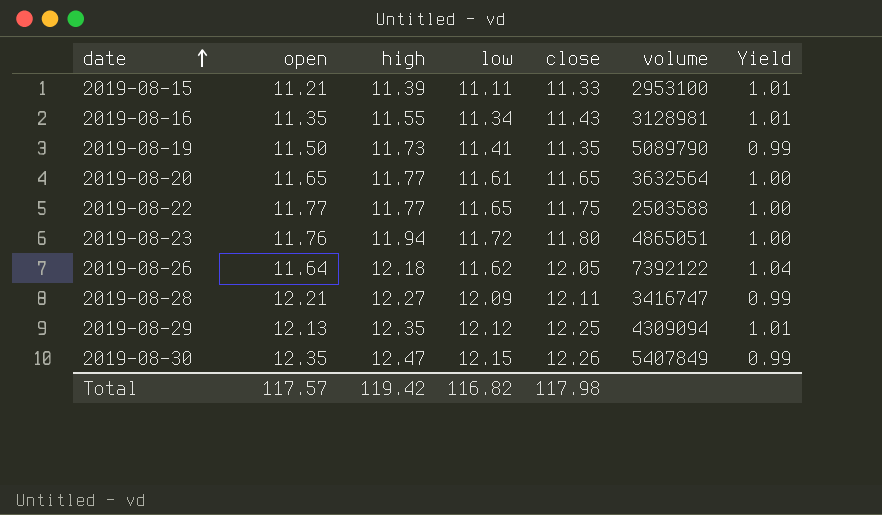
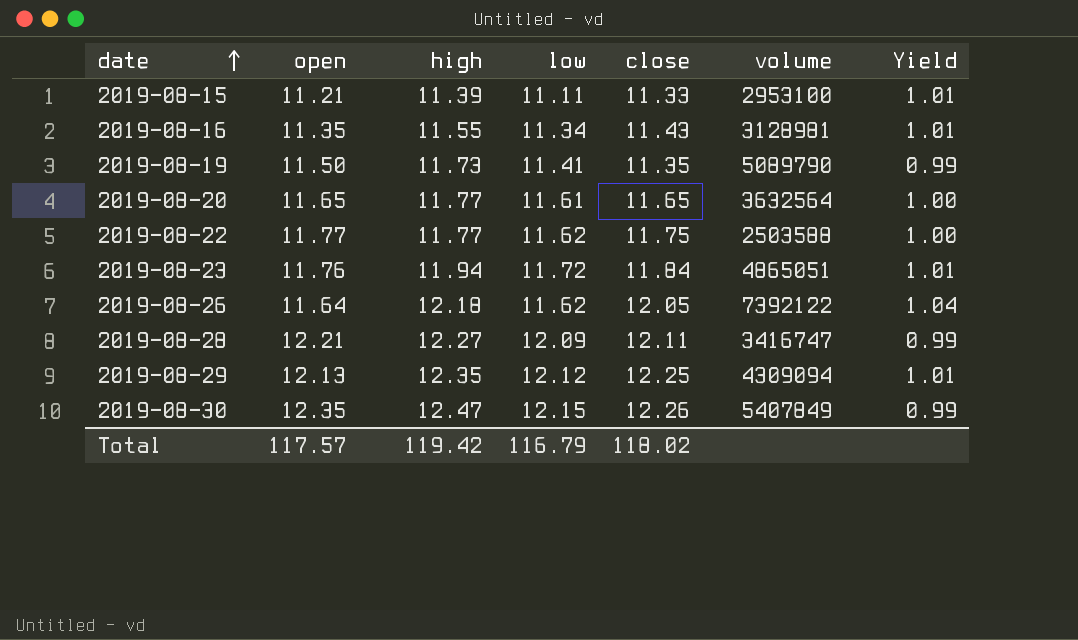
2019-08-22 | low: 11.65 -> 11.62
2019-08-23 | close: 11.80 -> 11.84
2019-08-23 | Yield: 1.00 -> 1.01
Total | low: 116.82 -> 116.79
Total | close: 117.98 -> 118.02

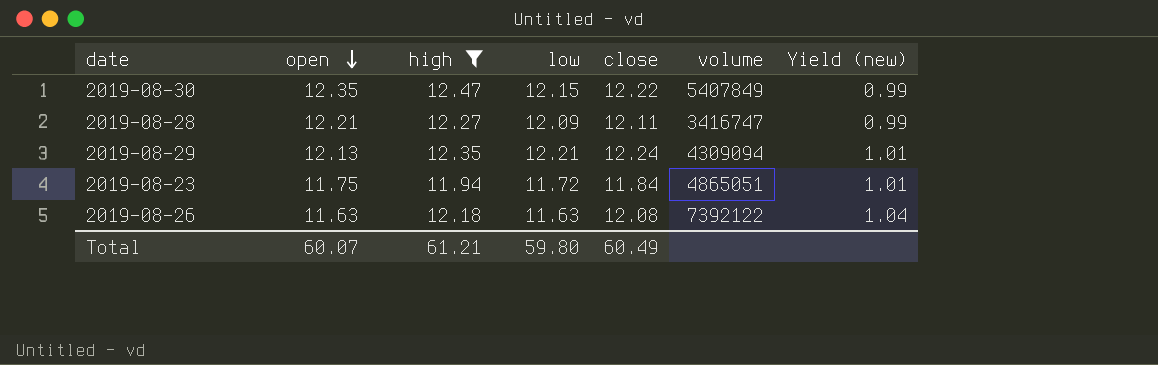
filter: none -> high >= 11.94
row order: date ascending -> open descending
column name: Yield -> Yield (new)
2019-08-30 | close: 12.26 -> 12.22
2019-08-29 | low: 12.12 -> 12.21
2019-08-29 | close: 12.25 -> 12.24
2019-08-23 | open: 11.76 -> 11.75
2019-08-26 | open: 11.64 -> 11.63
2019-08-26 | low: 11.62 -> 11.63
2019-08-26 | close: 12.05 -> 12.08
Total | open: 117.57 -> 60.07
Total | high: 119.42 -> 61.21
Total | low: 116.79 -> 59.80
Total | close: 118.02 -> 60.49

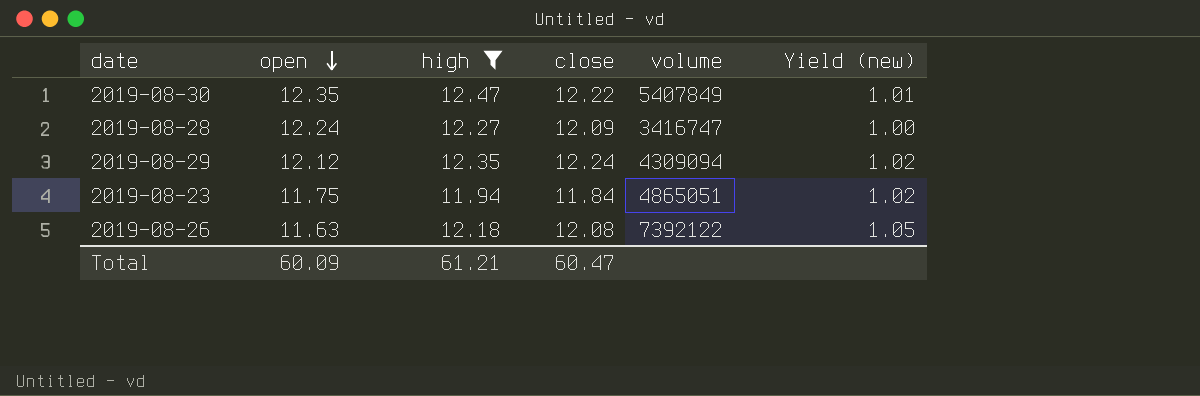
column low | position: 4 -> none
column Yield (new) | formula: [close] / [open] -> [high] / [open]
2019-08-28 | open: 12.21 -> 12.24
2019-08-28 | close: 12.11 -> 12.09
2019-08-29 | open: 12.13 -> 12.12
Total | open: 60.07 -> 60.09
Total | close: 60.49 -> 60.47

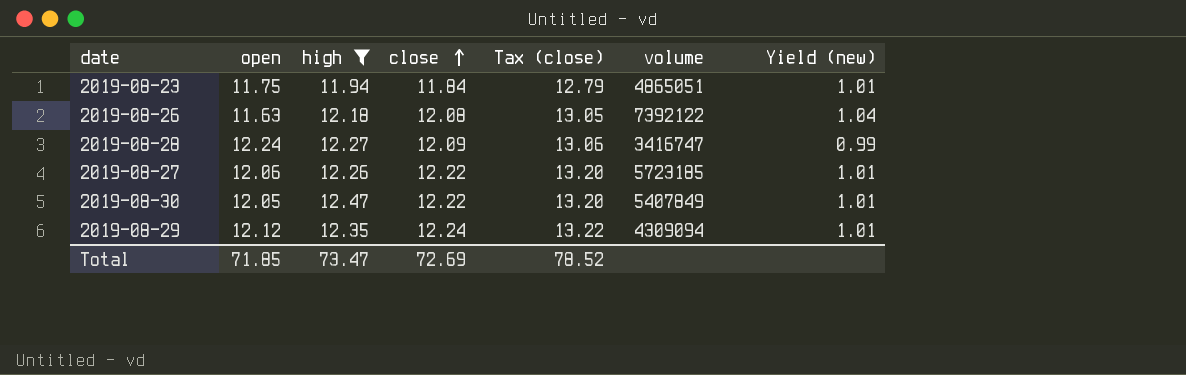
row order: open descending -> close ascending
column Tax (close) | formula: none -> [close] * 1.08
column Yield (new) | formula: [high] / [open] -> [close] / [open]
row 2019-08-27: none -> 12.06 | 12.26 | 12.22 | 13.20 | 5723185 | 1.01
2019-08-30 | open: 12.35 -> 12.05
Total | open: 60.09 -> 71.85
Total | high: 61.21 -> 73.47
Total | close: 60.47 -> 72.69

